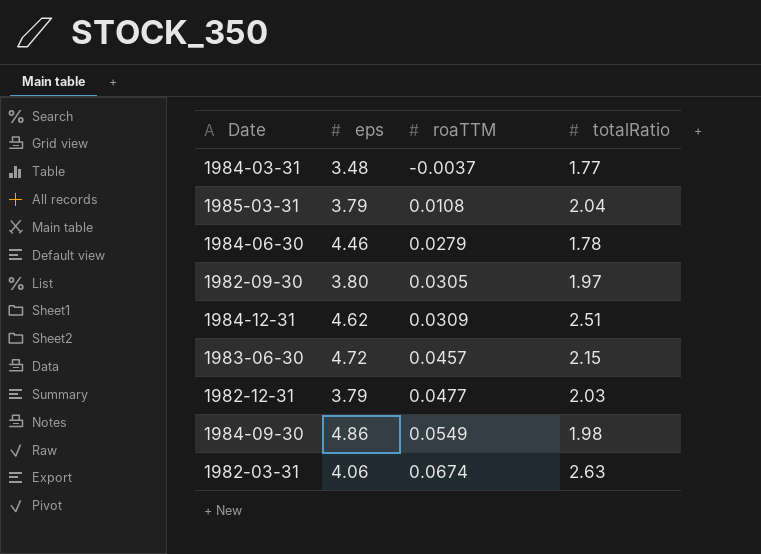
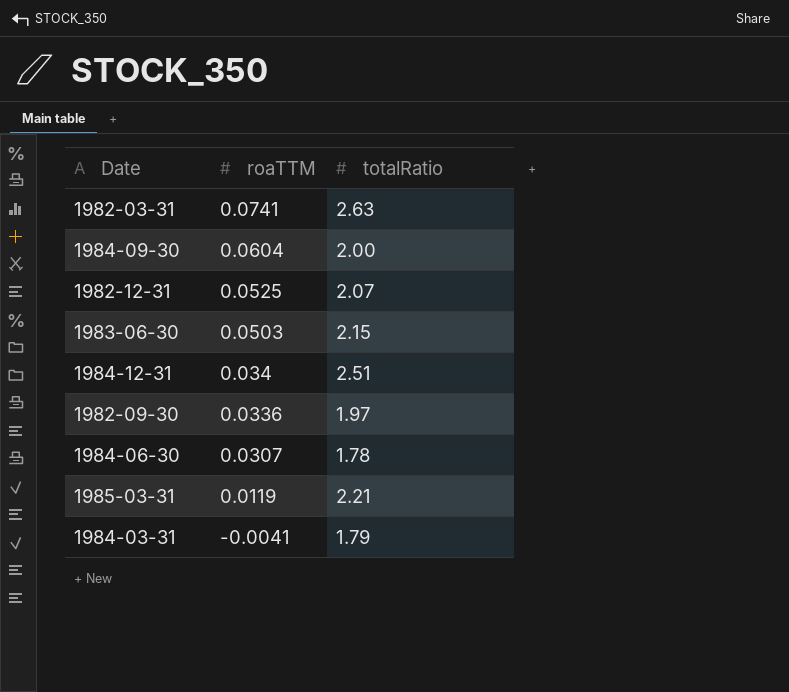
row order: roaTTM ascending -> roaTTM descending
column eps | position: 2 -> none
1982-03-31 | roaTTM: 0.0674 -> 0.0741
1984-09-30 | roaTTM: 0.0549 -> 0.0604
1984-09-30 | totalRatio: 1.98 -> 2.00
1982-12-31 | roaTTM: 0.0477 -> 0.0525
1982-12-31 | totalRatio: 2.03 -> 2.07
1983-06-30 | roaTTM: 0.0457 -> 0.0503
1984-12-31 | roaTTM: 0.0309 -> 0.034
1982-09-30 | roaTTM: 0.0305 -> 0.0336
1984-06-30 | roaTTM: 0.0279 -> 0.0307
1985-03-31 | roaTTM: 0.0108 -> 0.0119
1985-03-31 | totalRatio: 2.04 -> 2.21
1984-03-31 | roaTTM: -0.0037 -> -0.0041
1984-03-31 | totalRatio: 1.77 -> 1.79

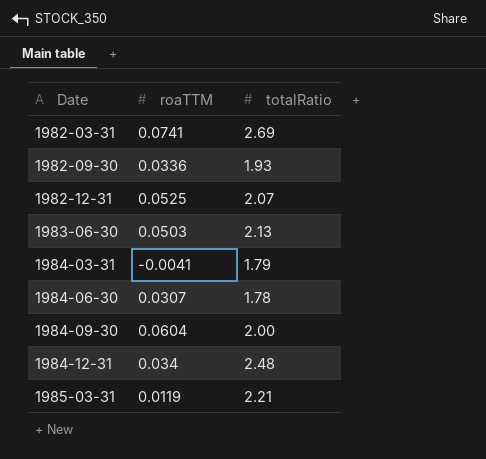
row order: roaTTM descending -> Date ascending
1982-03-31 | totalRatio: 2.63 -> 2.69
1982-09-30 | totalRatio: 1.97 -> 1.93
1983-06-30 | totalRatio: 2.15 -> 2.13
1984-12-31 | totalRatio: 2.51 -> 2.48

